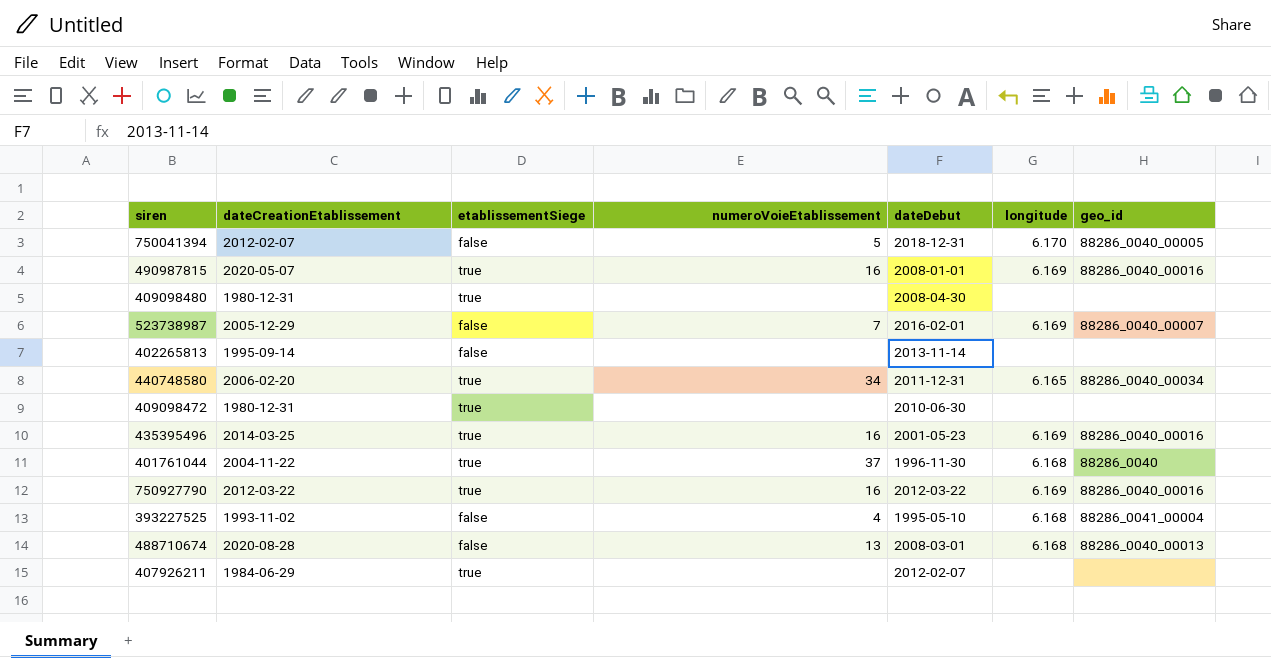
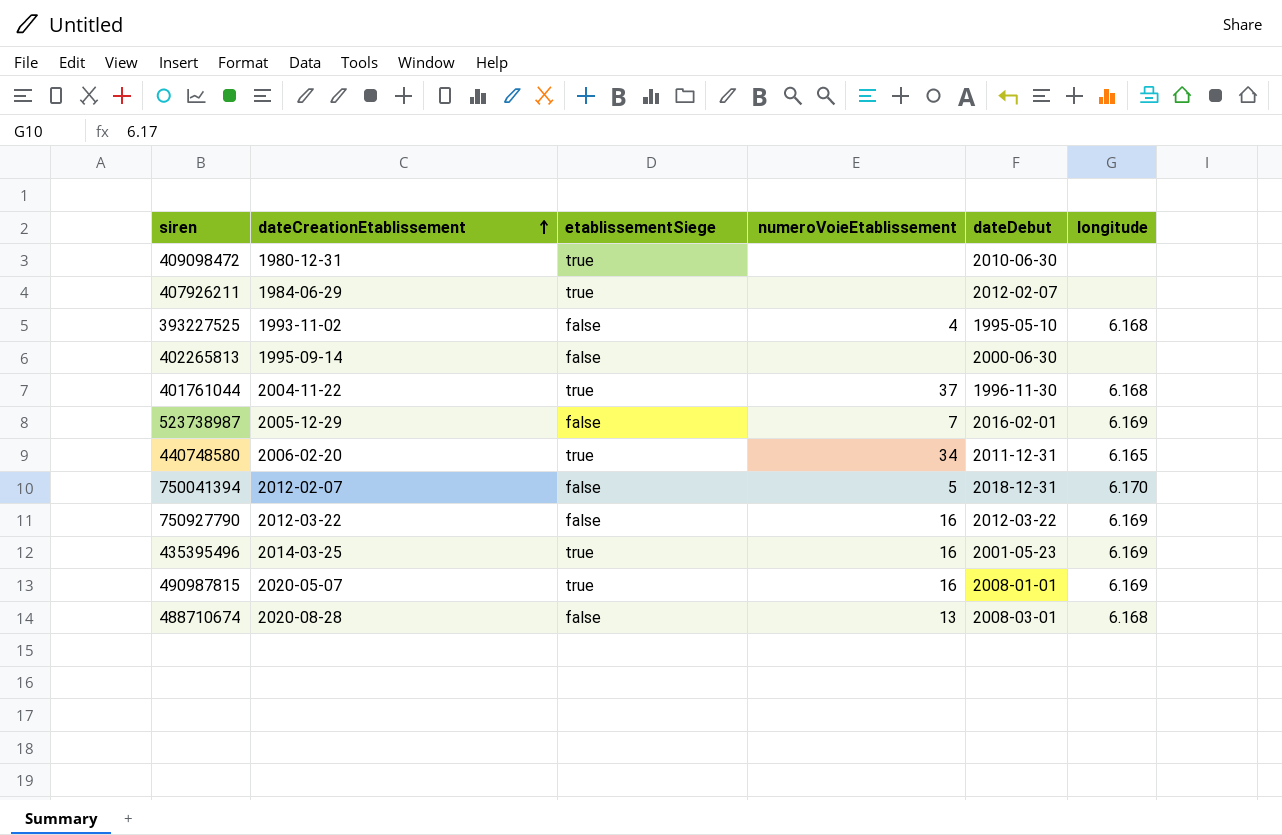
row order: none -> dateCreationEtablissement ascending
column geo_id | position: 7 -> none
row 409098480: 1980-12-31 | true | none | 2008-04-30 | none | none -> none
402265813 | dateDebut: 2013-11-14 -> 2000-06-30
750927790 | etablissementSiege: true -> false

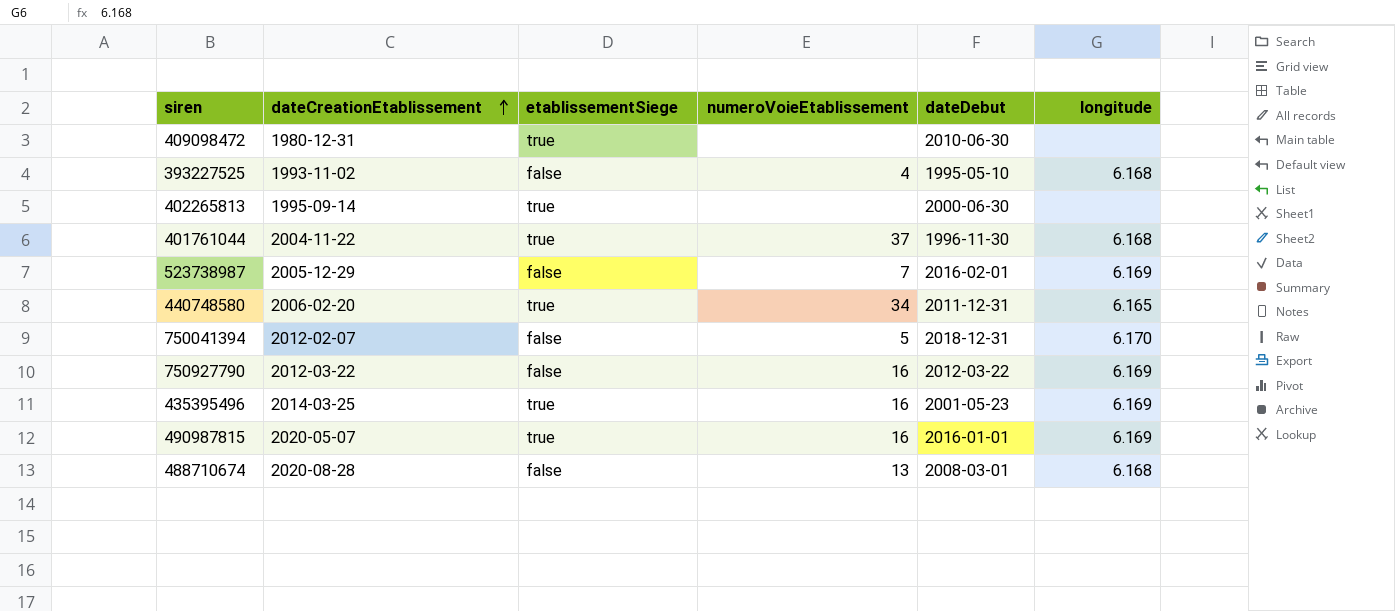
row 407926211: 1984-06-29 | true | none | 2012-02-07 | none -> none
402265813 | etablissementSiege: false -> true
490987815 | dateDebut: 2008-01-01 -> 2016-01-01

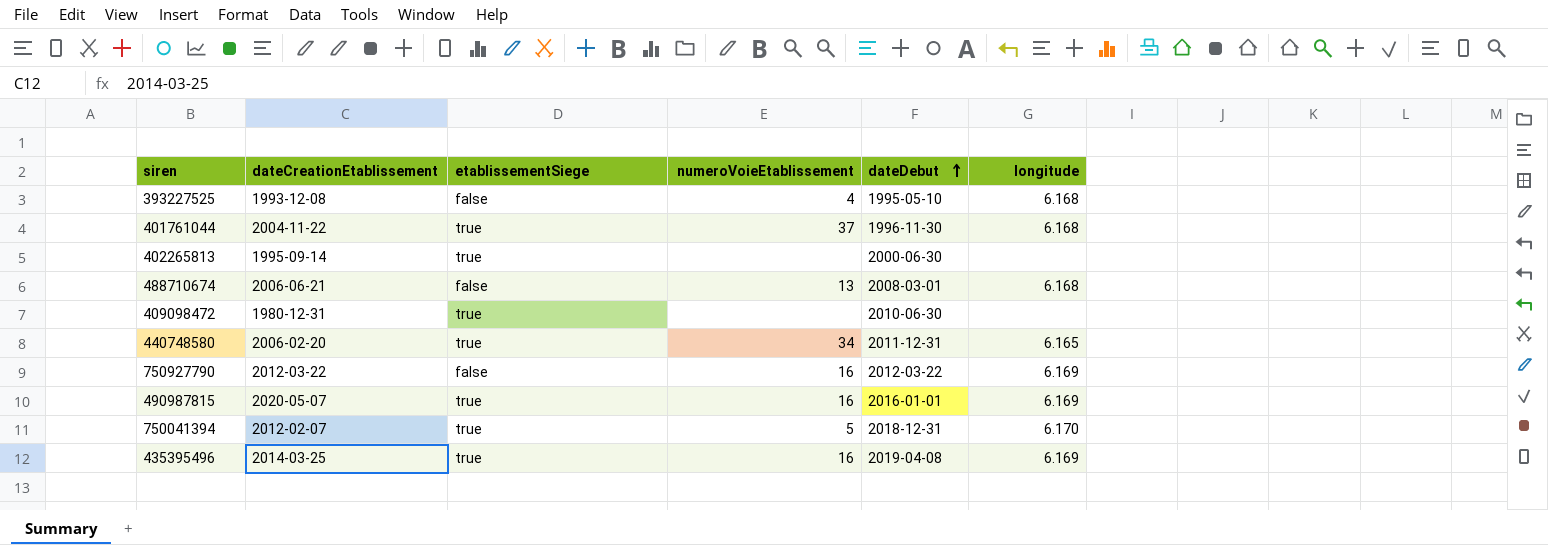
row order: dateCreationEtablissement ascending -> dateDebut ascending
row 523738987: 2005-12-29 | false | 7 | 2016-02-01 | 6.169 -> none
393227525 | dateCreationEtablissement: 1993-11-02 -> 1993-12-08
488710674 | dateCreationEtablissement: 2020-08-28 -> 2006-06-21
750041394 | etablissementSiege: false -> true
435395496 | dateDebut: 2001-05-23 -> 2019-04-08

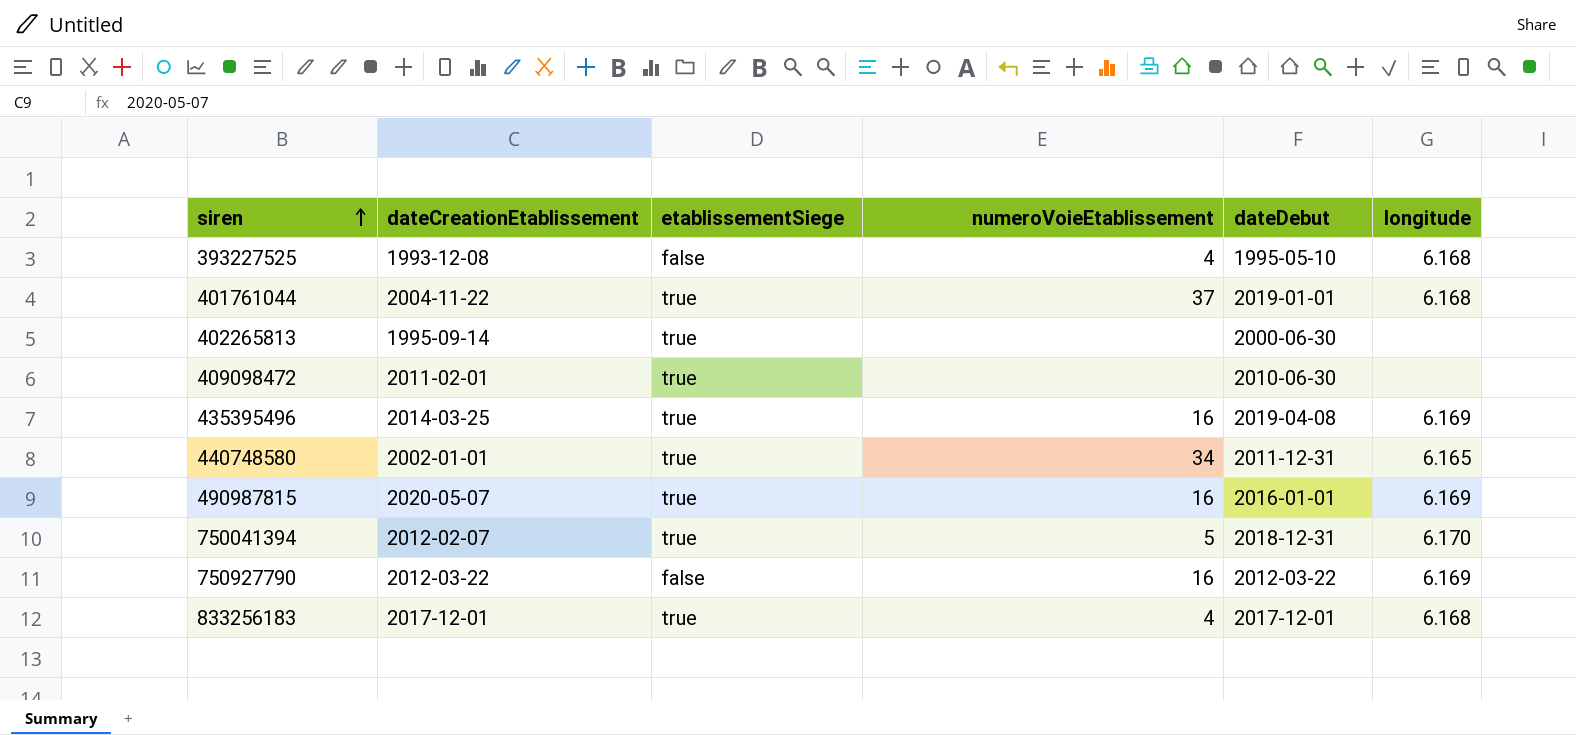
row order: dateDebut ascending -> siren ascending
row 488710674: 2006-06-21 | false | 13 | 2008-03-01 | 6.168 -> none
401761044 | dateDebut: 1996-11-30 -> 2019-01-01
409098472 | dateCreationEtablissement: 1980-12-31 -> 2011-02-01
440748580 | dateCreationEtablissement: 2006-02-20 -> 2002-01-01
row 833256183: none -> 2017-12-01 | true | 4 | 2017-12-01 | 6.168

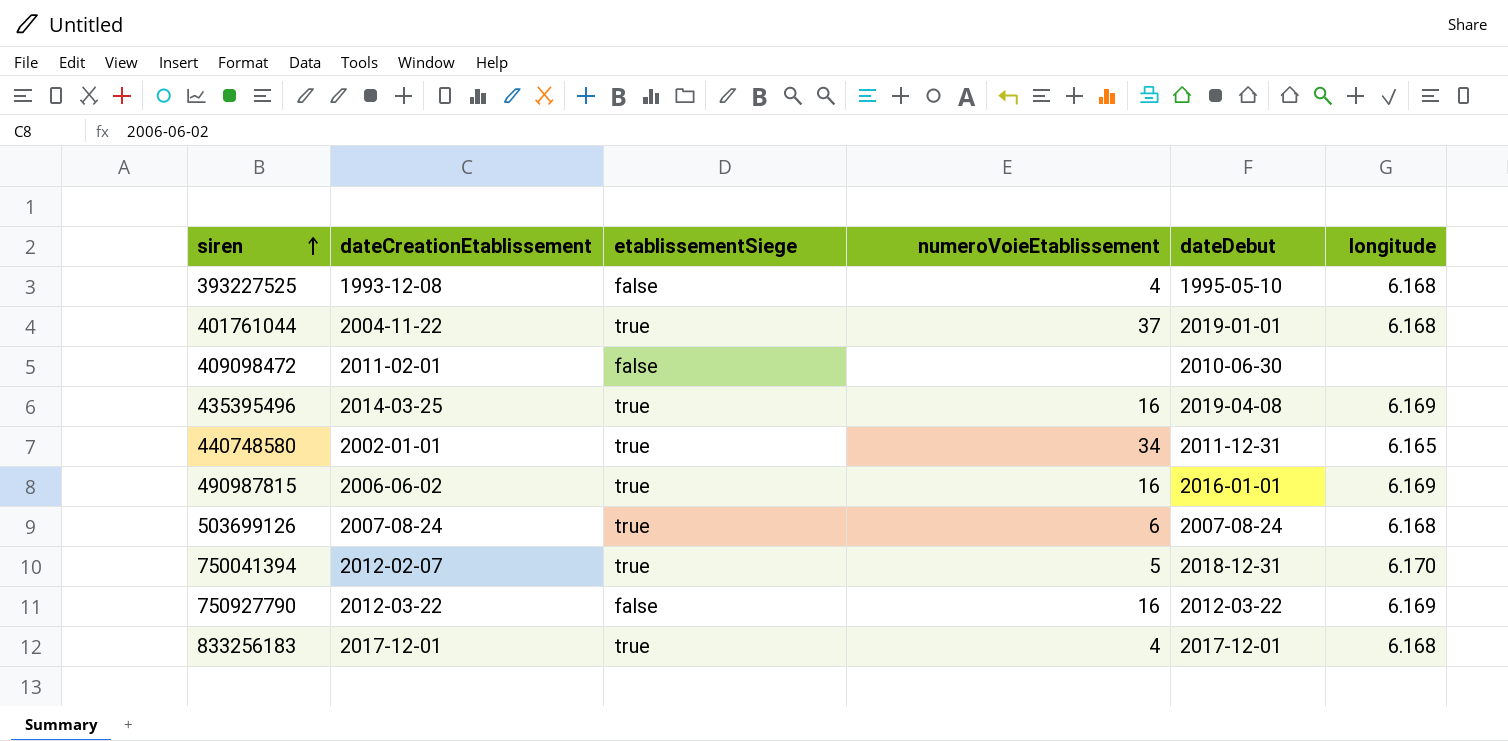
row 402265813: 1995-09-14 | true | none | 2000-06-30 | none -> none
409098472 | etablissementSiege: true -> false
490987815 | dateCreationEtablissement: 2020-05-07 -> 2006-06-02
row 503699126: none -> 2007-08-24 | true | 6 | 2007-08-24 | 6.168

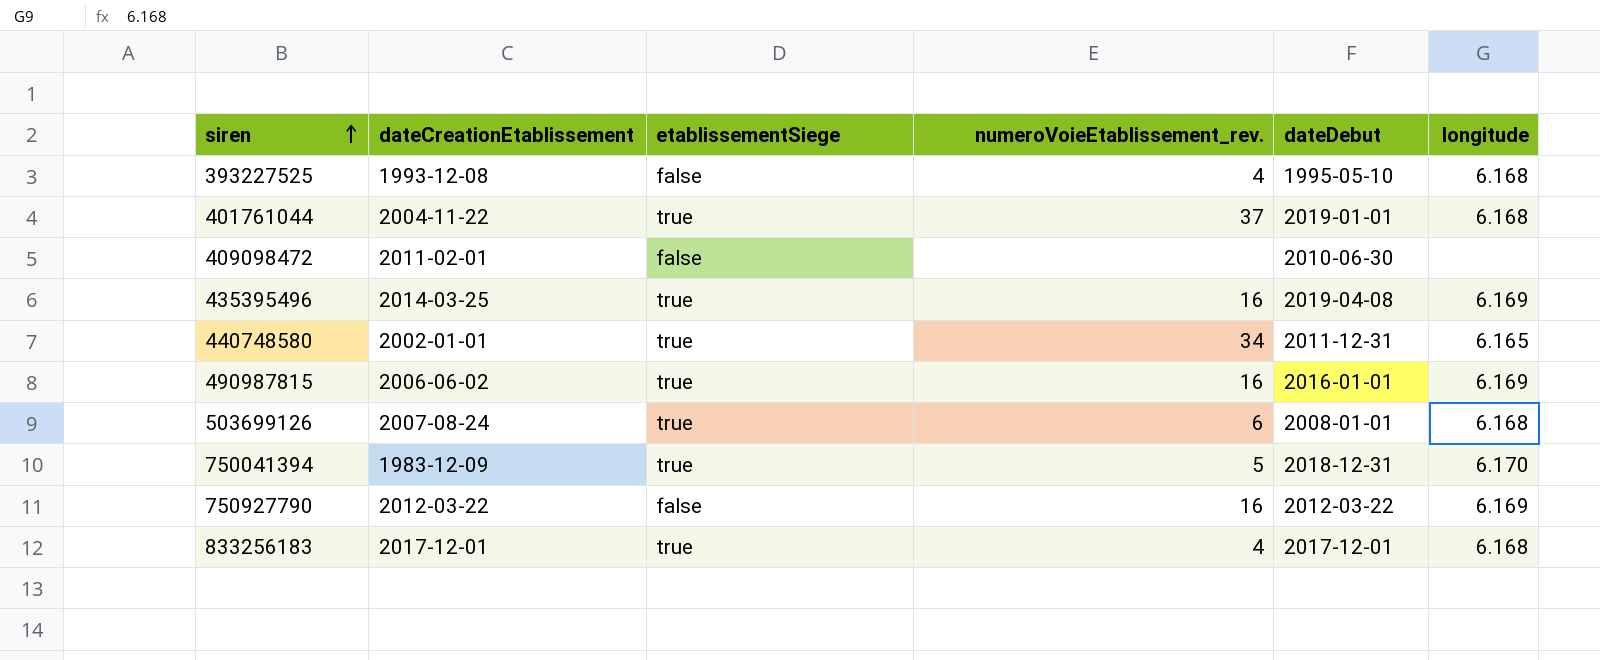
column name: numeroVoieEtablissement -> numeroVoieEtablissement_rev.
503699126 | dateDebut: 2007-08-24 -> 2008-01-01
750041394 | dateCreationEtablissement: 2012-02-07 -> 1983-12-09

